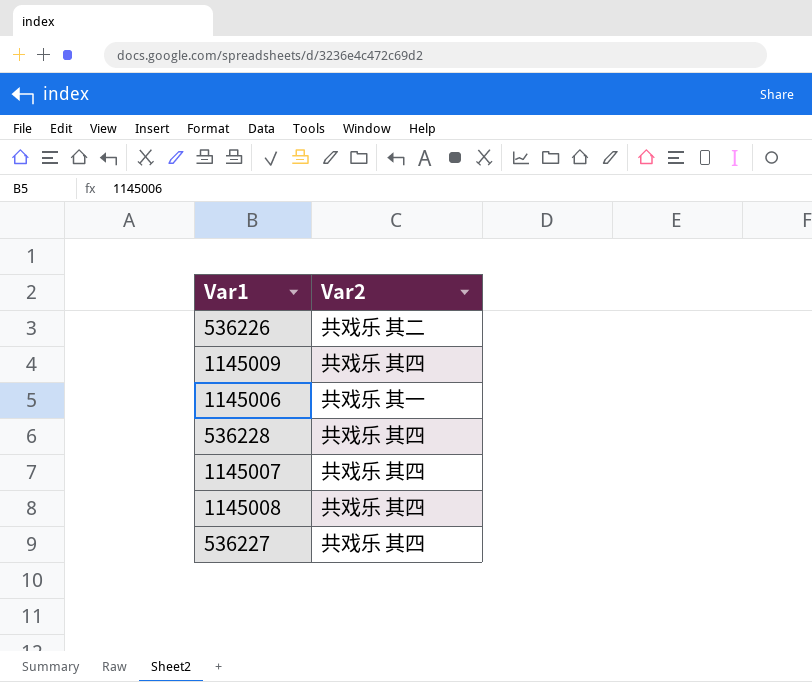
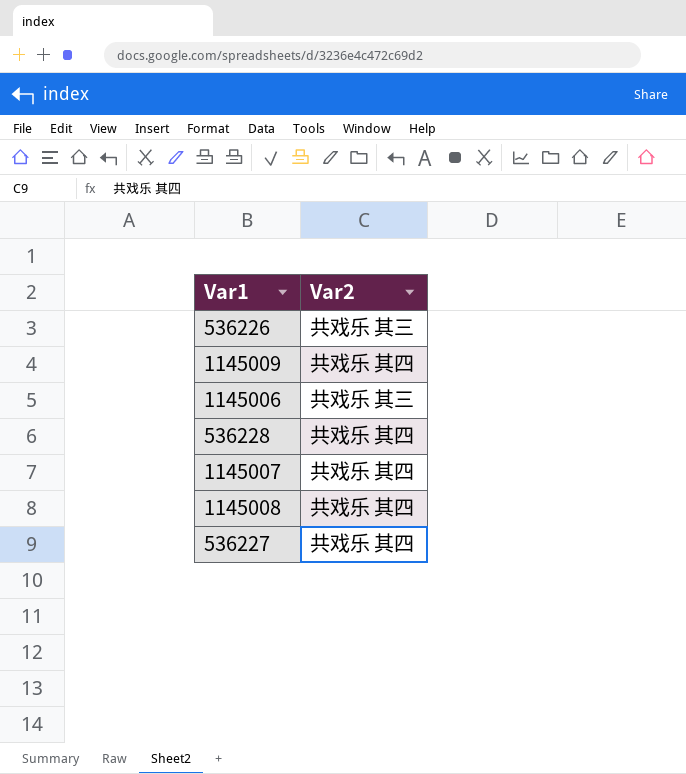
536226 | Var2: 共戏乐 其二 -> 共戏乐 其三
1145006 | Var2: 共戏乐 其一 -> 共戏乐 其三

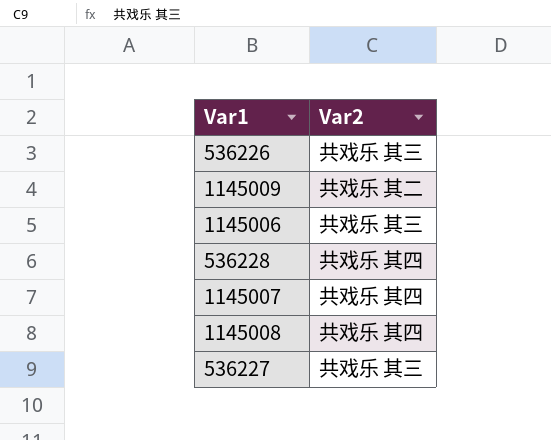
1145009 | Var2: 共戏乐 其四 -> 共戏乐 其二
536227 | Var2: 共戏乐 其四 -> 共戏乐 其三

